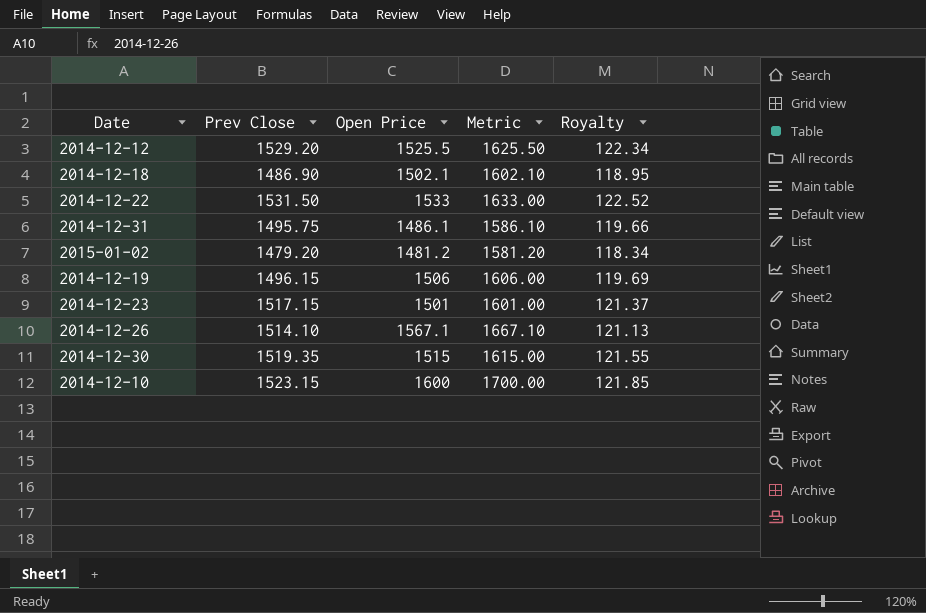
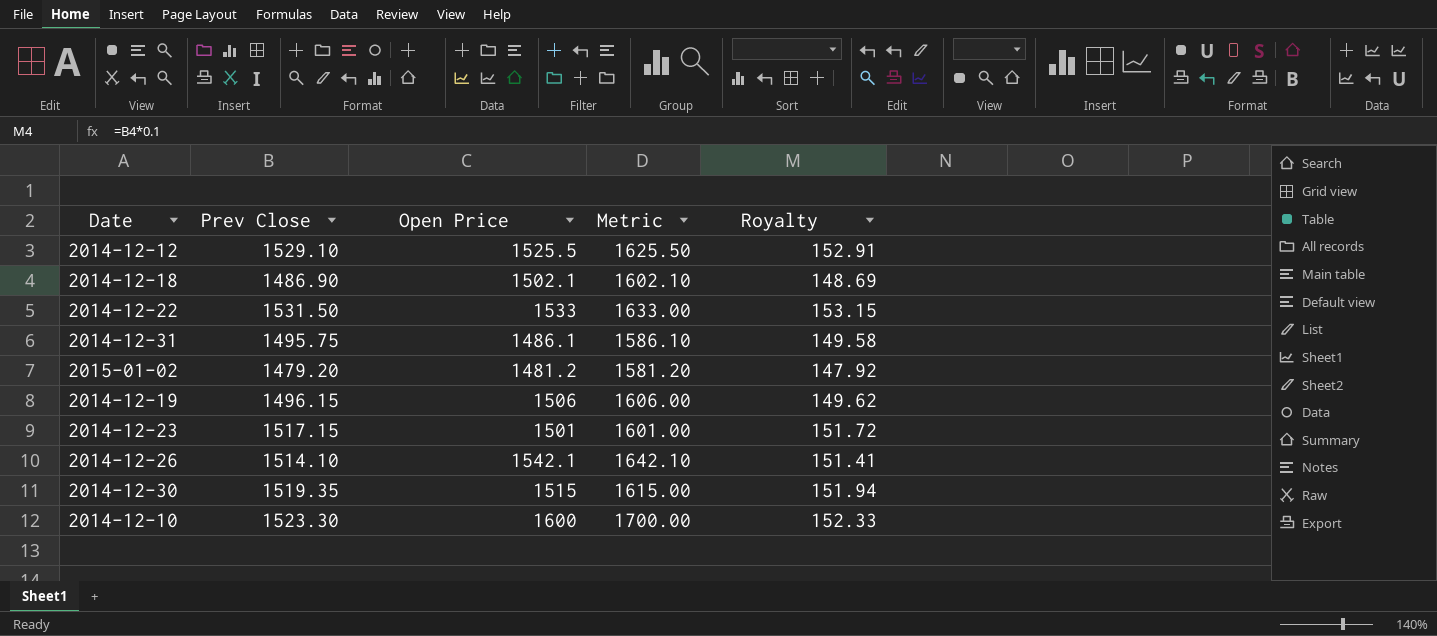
column Royalty | formula: [Prev Close] * 0.08 -> [Prev Close] * 0.1
2014-12-12 | Prev Close: 1529.20 -> 1529.10
2014-12-26 | Open Price: 1567.1 -> 1542.1
2014-12-26 | Metric: 1667.10 -> 1642.10
2014-12-10 | Prev Close: 1523.15 -> 1523.30

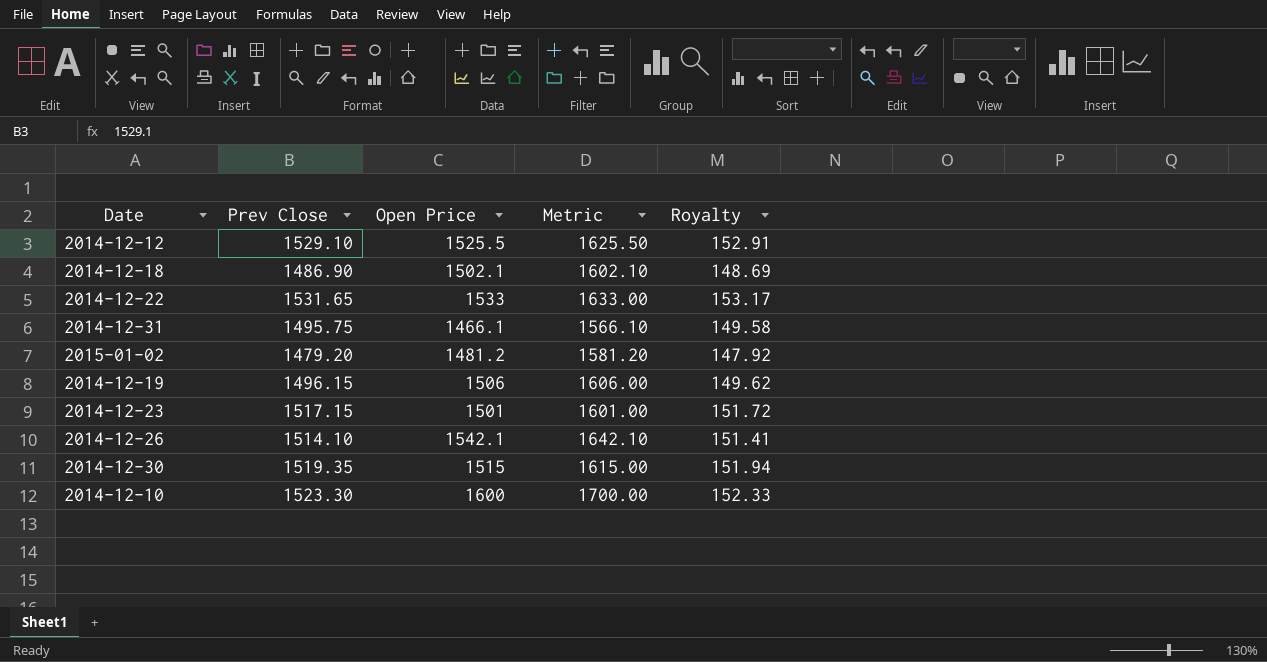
2014-12-22 | Prev Close: 1531.50 -> 1531.65
2014-12-22 | Royalty: 153.15 -> 153.17
2014-12-31 | Open Price: 1486.1 -> 1466.1
2014-12-31 | Metric: 1586.10 -> 1566.10

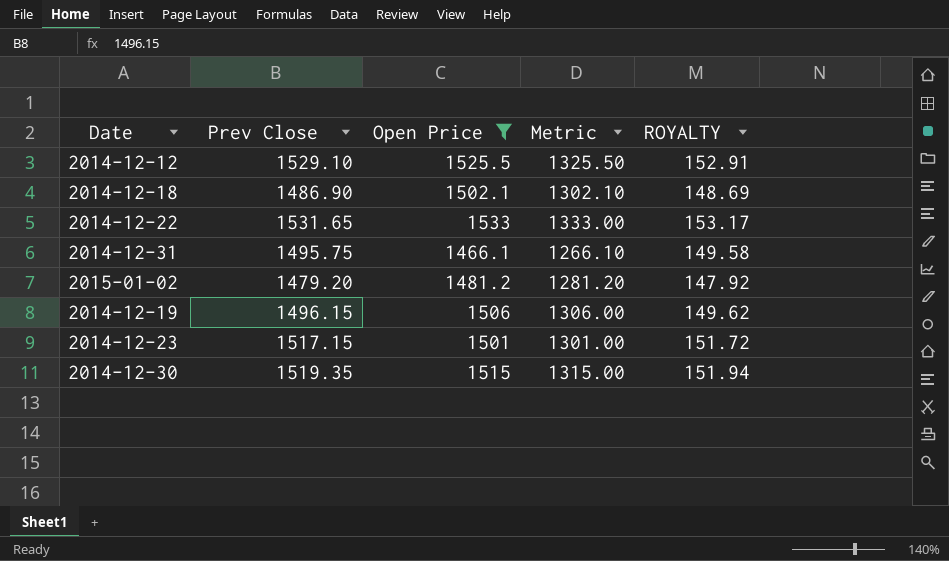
filter: none -> Open Price <= 1533
column Metric | formula: [Open Price] + 100 -> [Open Price] - 200
column name: Royalty -> ROYALTY

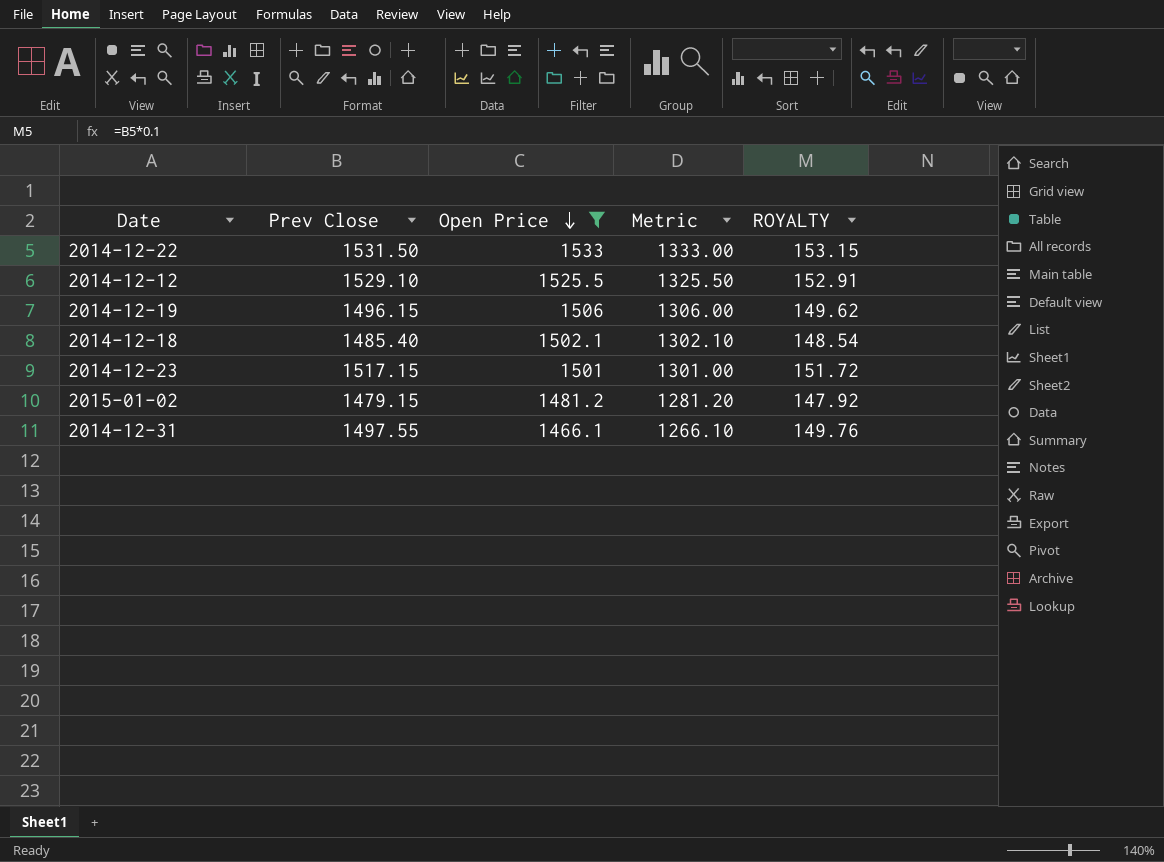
row order: none -> Open Price descending
row 2014-12-30: 1519.35 | 1515 | 1315.00 | 151.94 -> none
2014-12-22 | Prev Close: 1531.65 -> 1531.50
2014-12-22 | ROYALTY: 153.17 -> 153.15
2014-12-18 | Prev Close: 1486.90 -> 1485.40
2014-12-18 | ROYALTY: 148.69 -> 148.54
2015-01-02 | Prev Close: 1479.20 -> 1479.15
2014-12-31 | Prev Close: 1495.75 -> 1497.55
2014-12-31 | ROYALTY: 149.58 -> 149.76

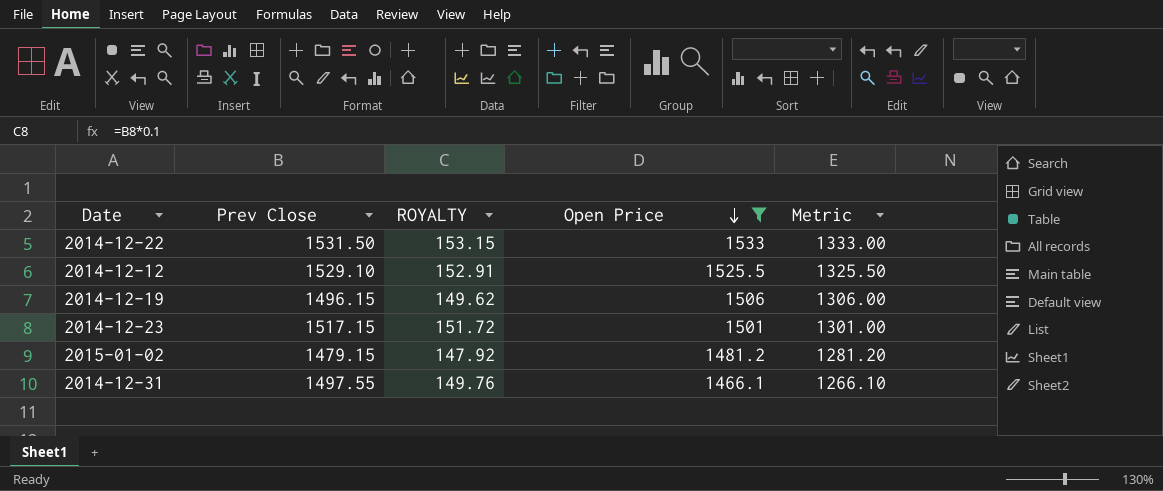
column ROYALTY | position: 5 -> 3
row 2014-12-18: 1485.40 | 1502.1 | 1302.10 | 148.54 -> none

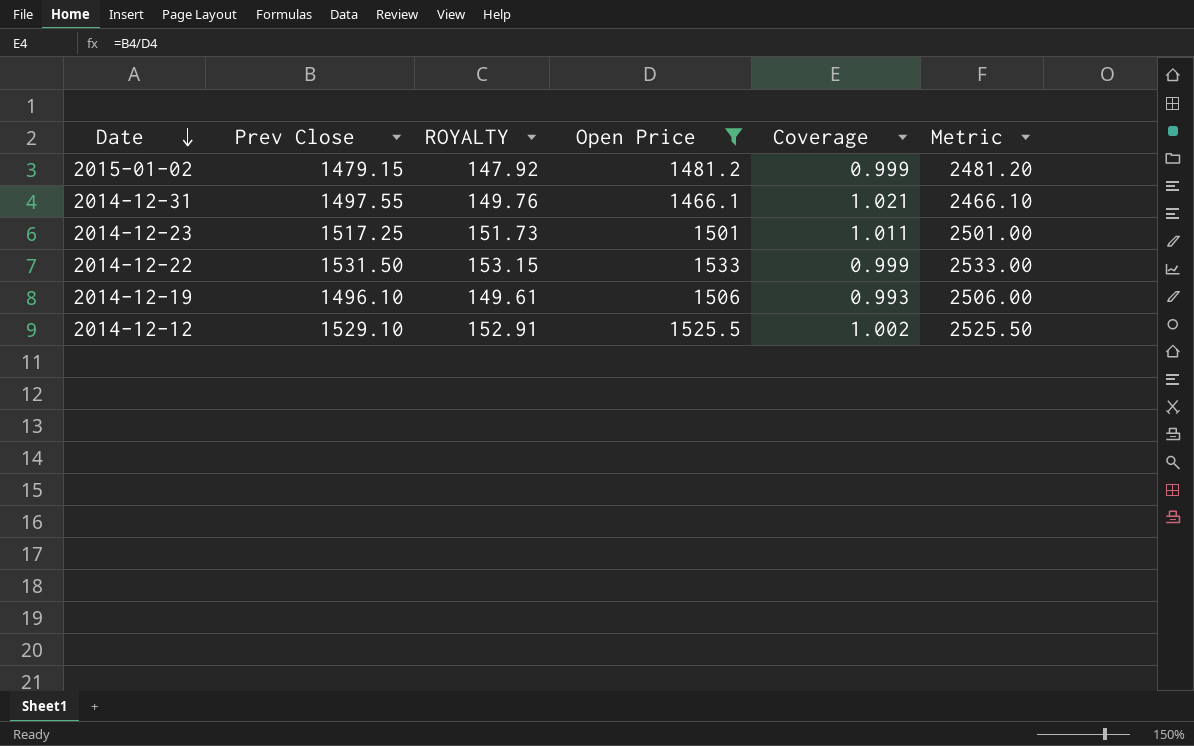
row order: Open Price descending -> Date descending
column Coverage | formula: none -> [Prev Close] / [Open Price]
column Metric | formula: [Open Price] - 200 -> [Open Price] + 1000
2014-12-23 | Prev Close: 1517.15 -> 1517.25
2014-12-23 | ROYALTY: 151.72 -> 151.73
2014-12-19 | Prev Close: 1496.15 -> 1496.10
2014-12-19 | ROYALTY: 149.62 -> 149.61

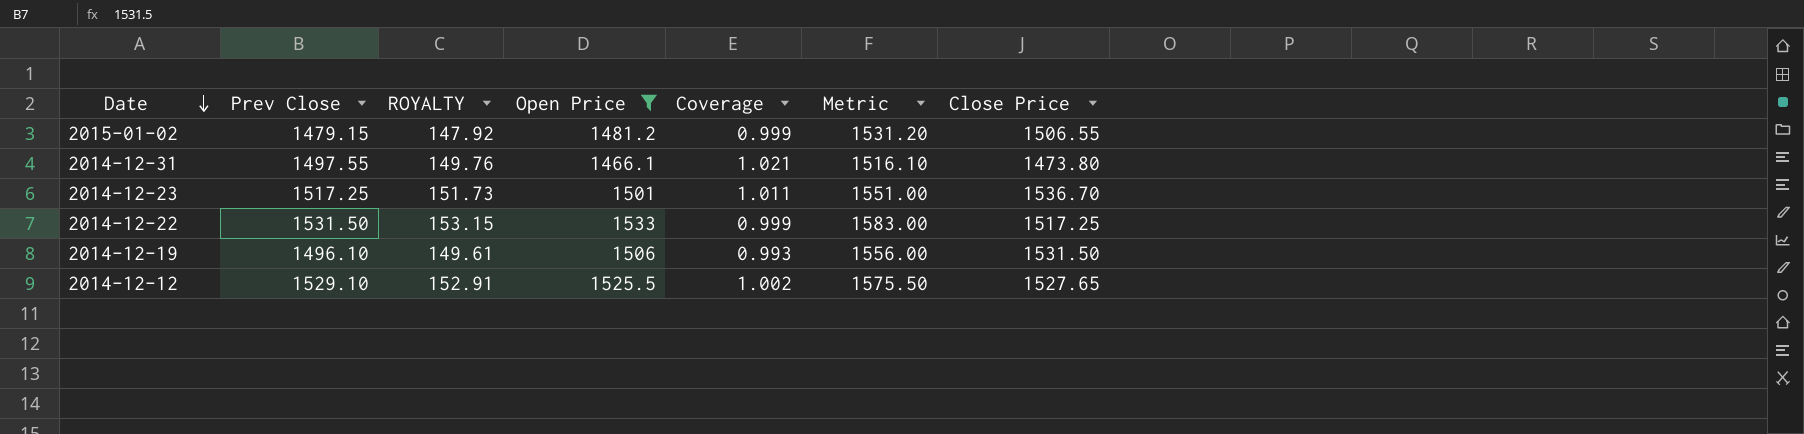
column Metric | formula: [Open Price] + 1000 -> [Open Price] + 50
column Close Price | position: none -> 7

